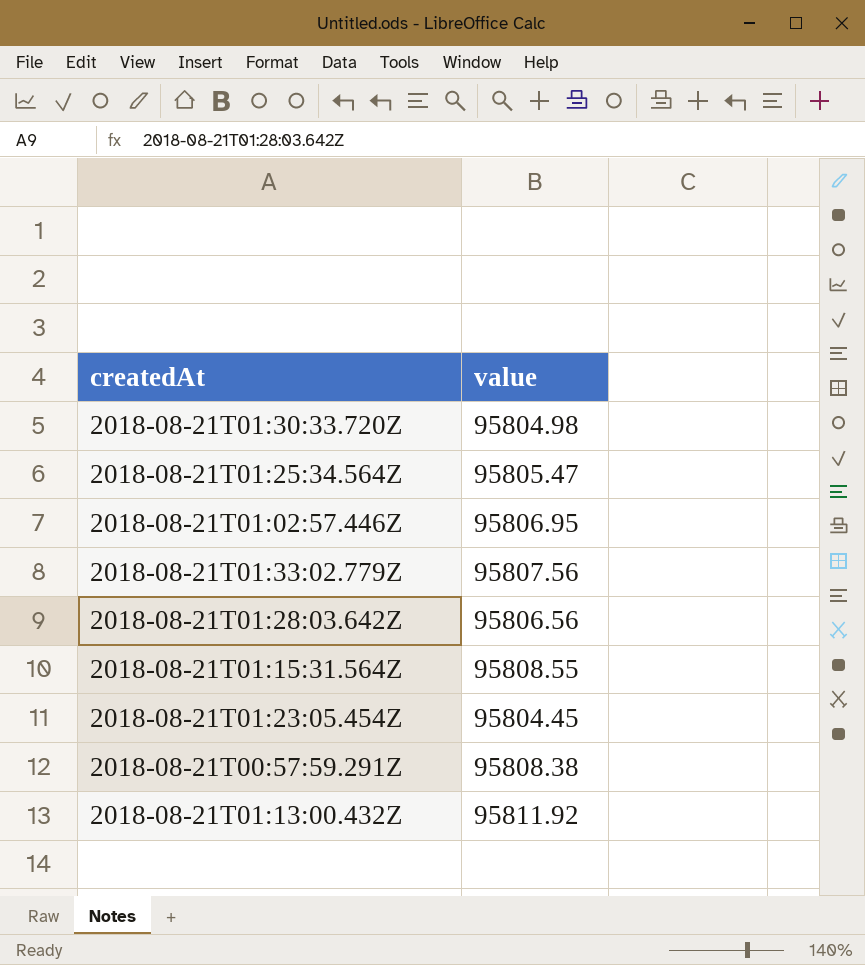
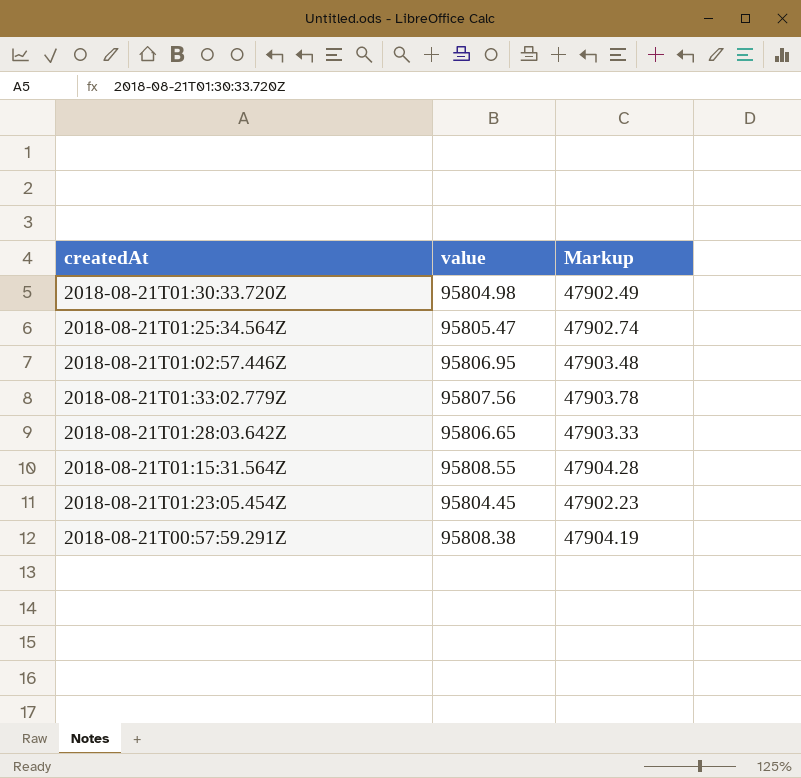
column Markup | formula: none -> [value] * 0.5
row 2018-08-21T01:13:00.432Z: 95811.92 -> none
2018-08-21T01:28:03.642Z | value: 95806.56 -> 95806.65

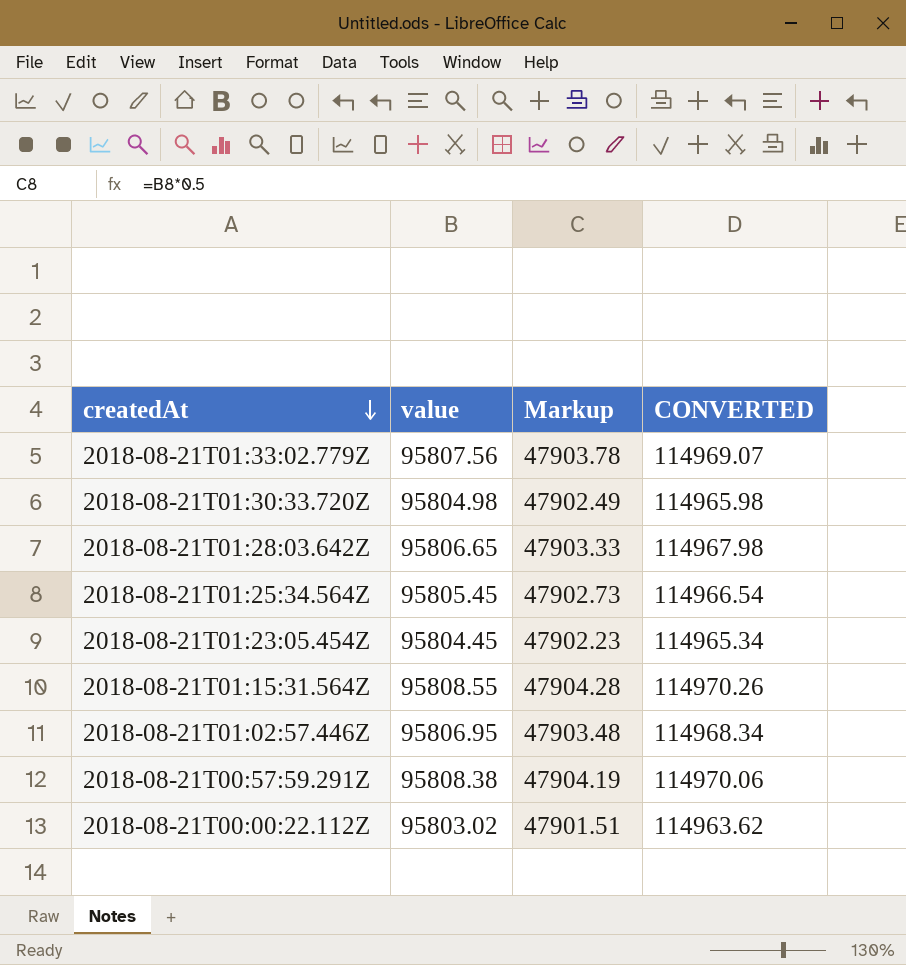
row order: none -> createdAt descending
column CONVERTED | formula: none -> [value] * 1.2
2018-08-21T01:25:34.564Z | value: 95805.47 -> 95805.45
2018-08-21T01:25:34.564Z | Markup: 47902.74 -> 47902.73
row 2018-08-21T00:00:22.112Z: none -> 95803.02 | 47901.51 | 114963.62

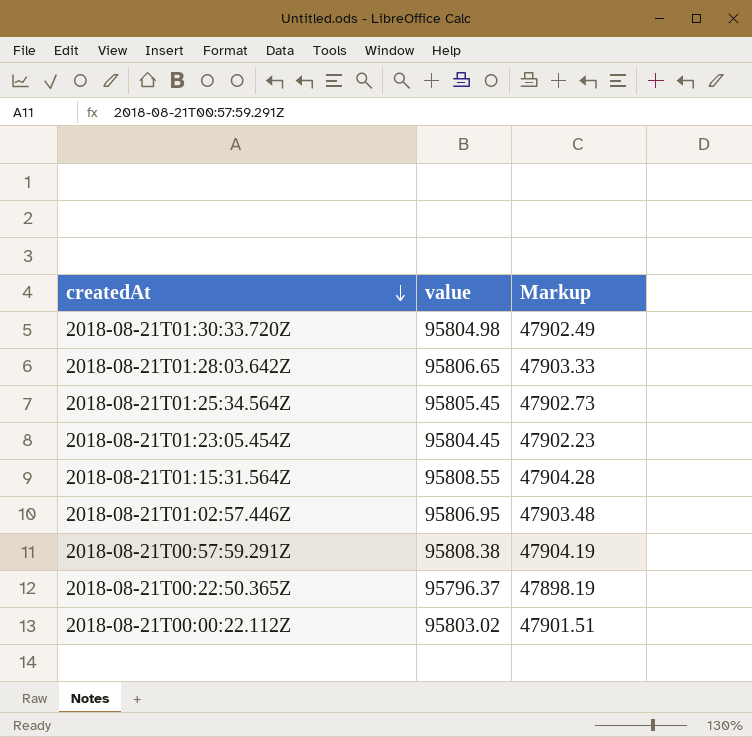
column CONVERTED | formula: [value] * 1.2 -> none
row 2018-08-21T01:33:02.779Z: 95807.56 | 47903.78 | 114969.07 -> none
row 2018-08-21T00:22:50.365Z: none -> 95796.37 | 47898.19

